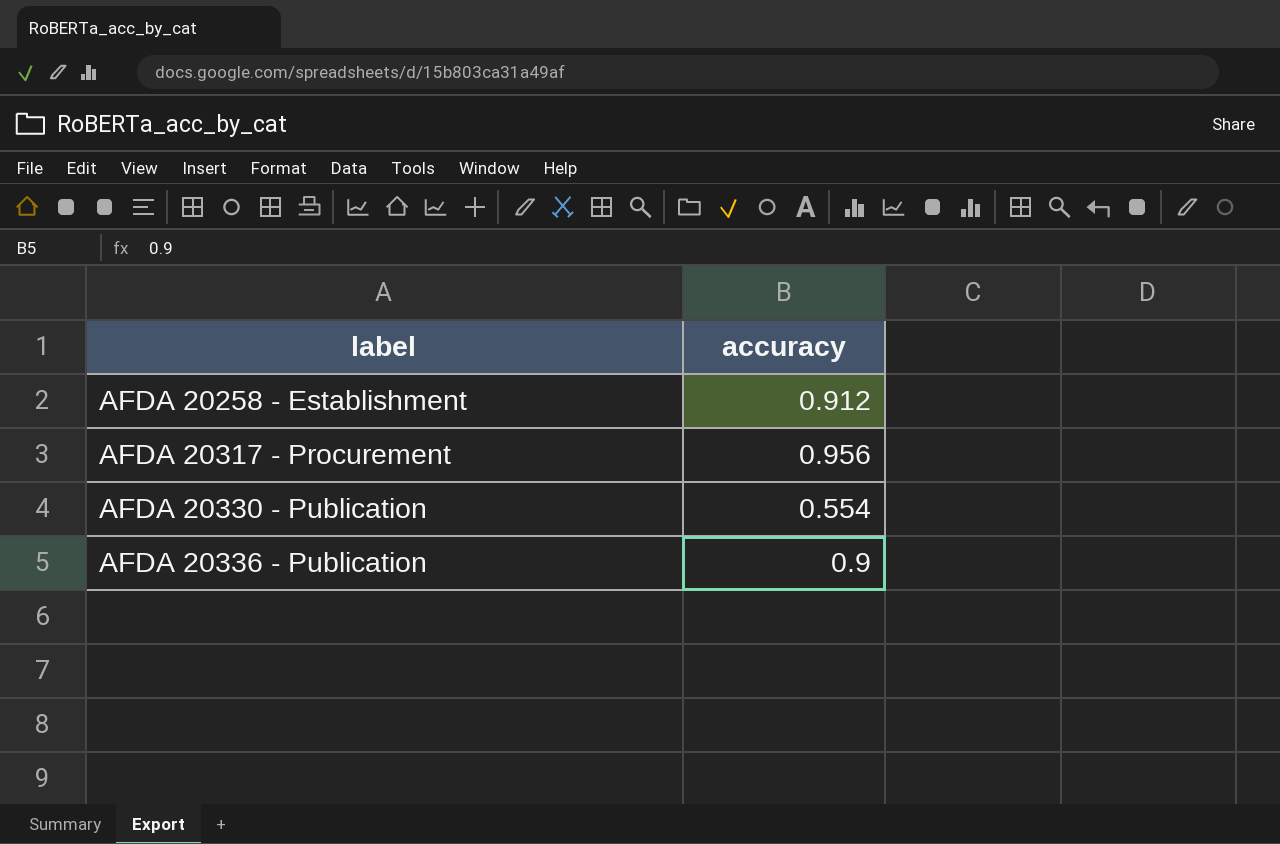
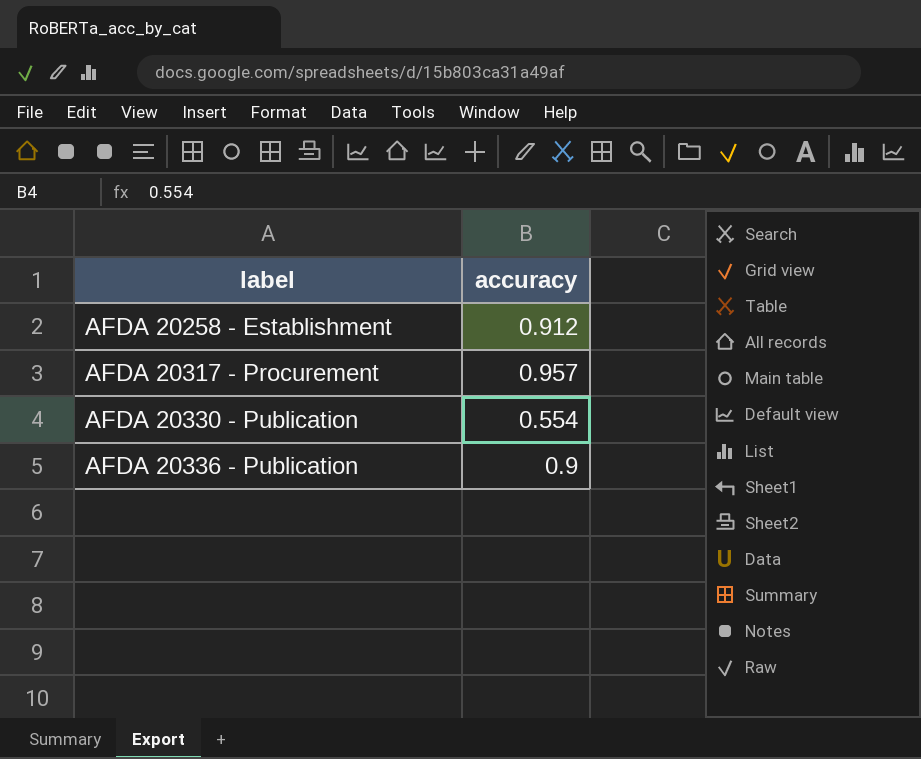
AFDA 20317 - Procurement | accuracy: 0.956 -> 0.957

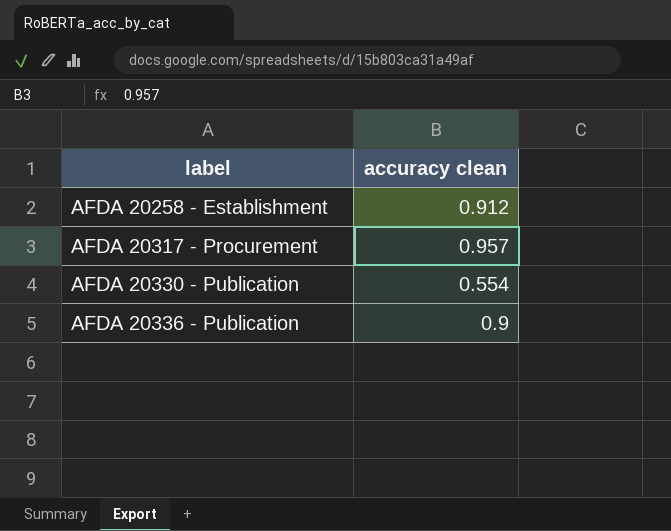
column name: accuracy -> accuracy clean

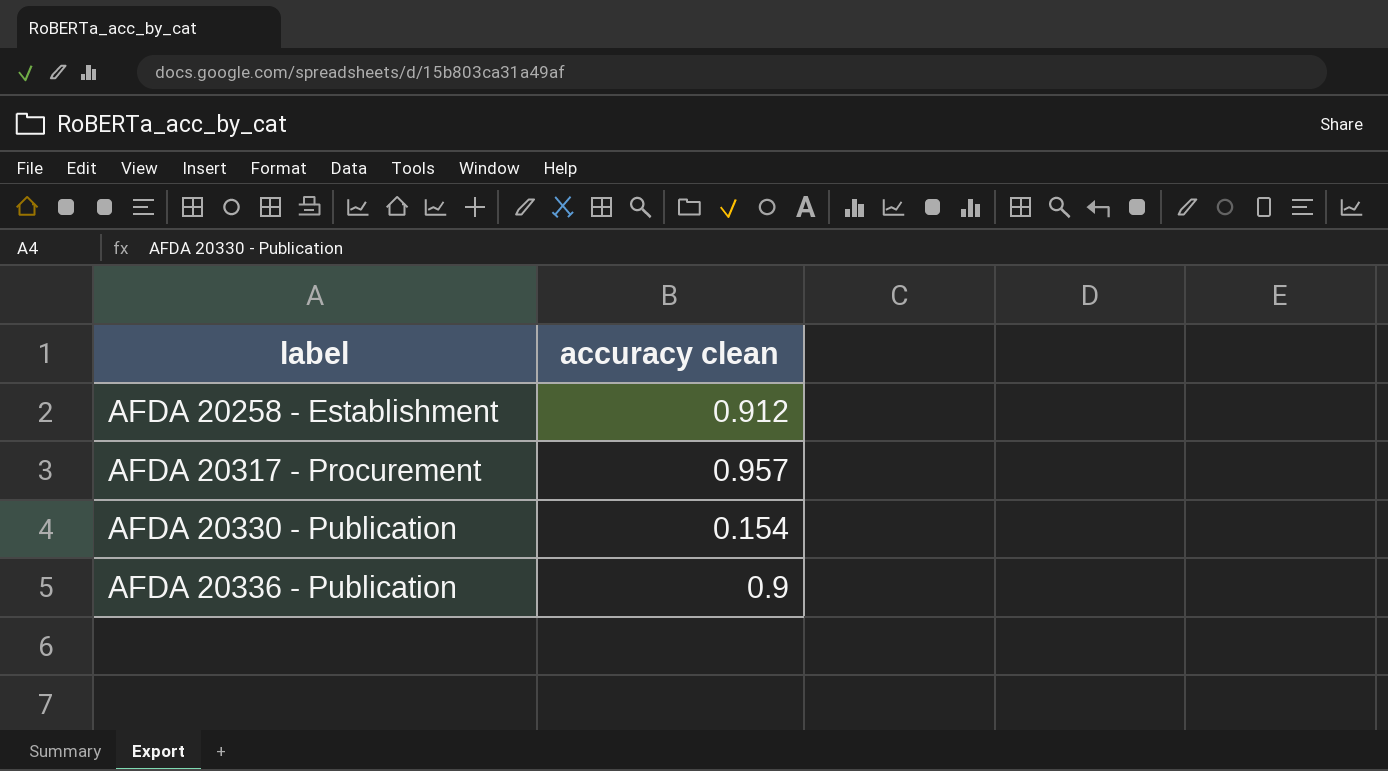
AFDA 20330 - Publication | accuracy clean: 0.554 -> 0.154

